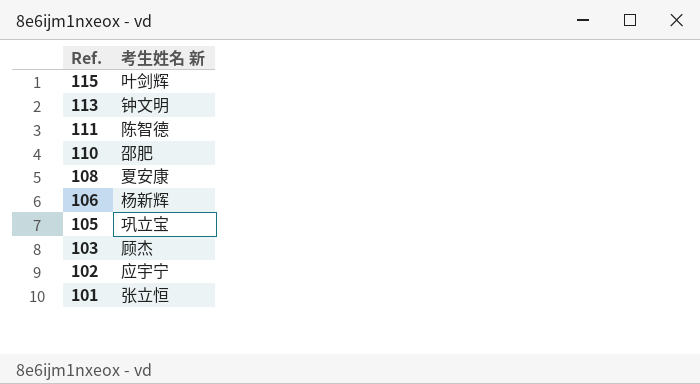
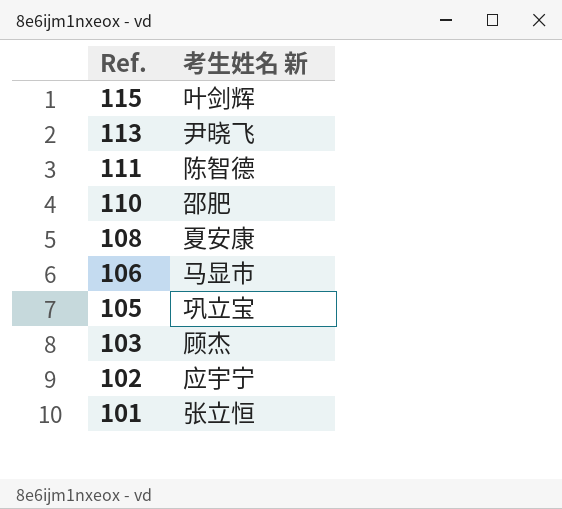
113 | 考生姓名 新: 钟文明 -> 尹晓飞
106 | 考生姓名 新: 杨新辉 -> 马显市

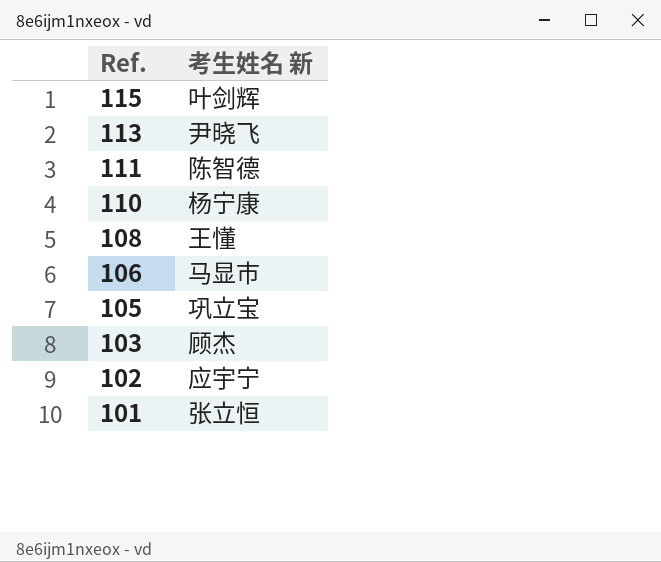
110 | 考生姓名 新: 邵肥 -> 杨宁康
108 | 考生姓名 新: 夏安康 -> 王懂

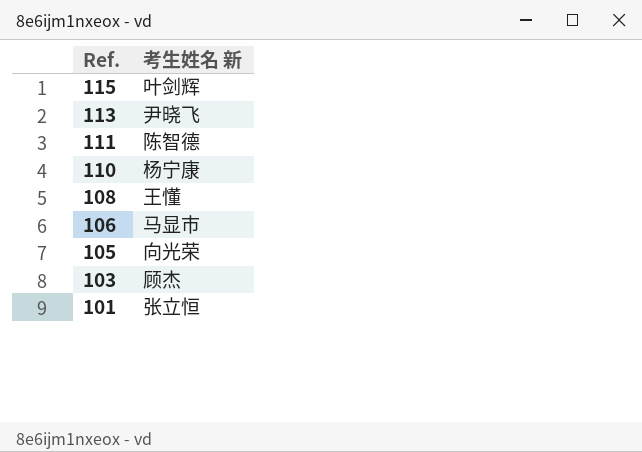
row 102: 应宇宁 -> none
105 | 考生姓名 新: 巩立宝 -> 向光荣

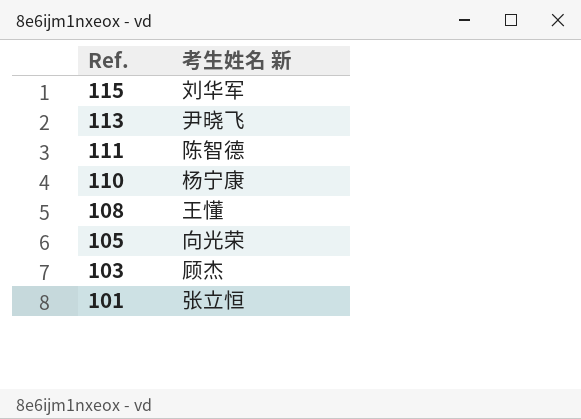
row 106: 马显市 -> none
115 | 考生姓名 新: 叶剑辉 -> 刘华军

